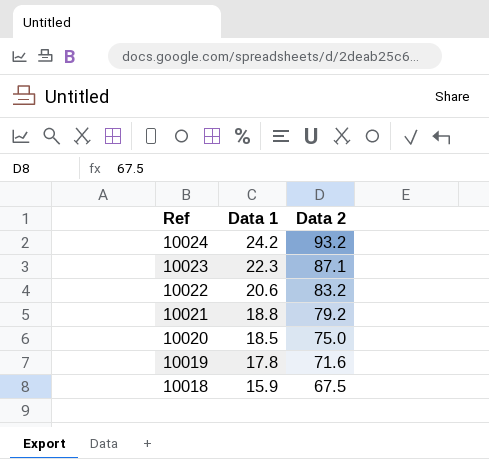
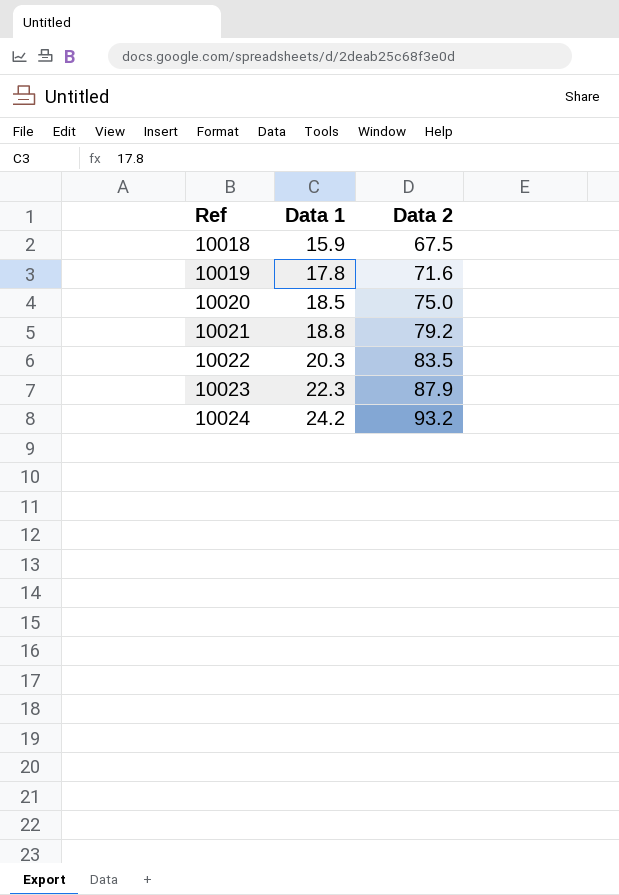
row order: Ref descending -> Ref ascending
10022 | Data 1: 20.6 -> 20.3
10022 | Data 2: 83.2 -> 83.5
10023 | Data 2: 87.1 -> 87.9

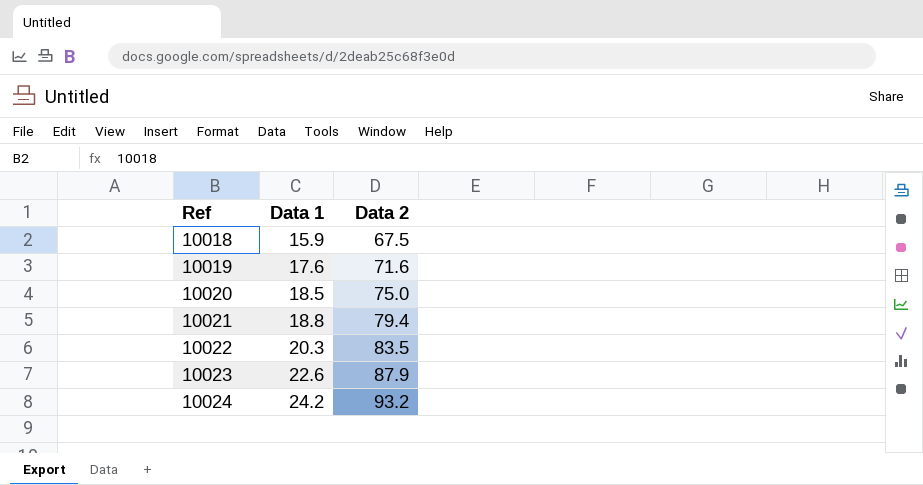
10019 | Data 1: 17.8 -> 17.6
10021 | Data 2: 79.2 -> 79.4
10023 | Data 1: 22.3 -> 22.6

